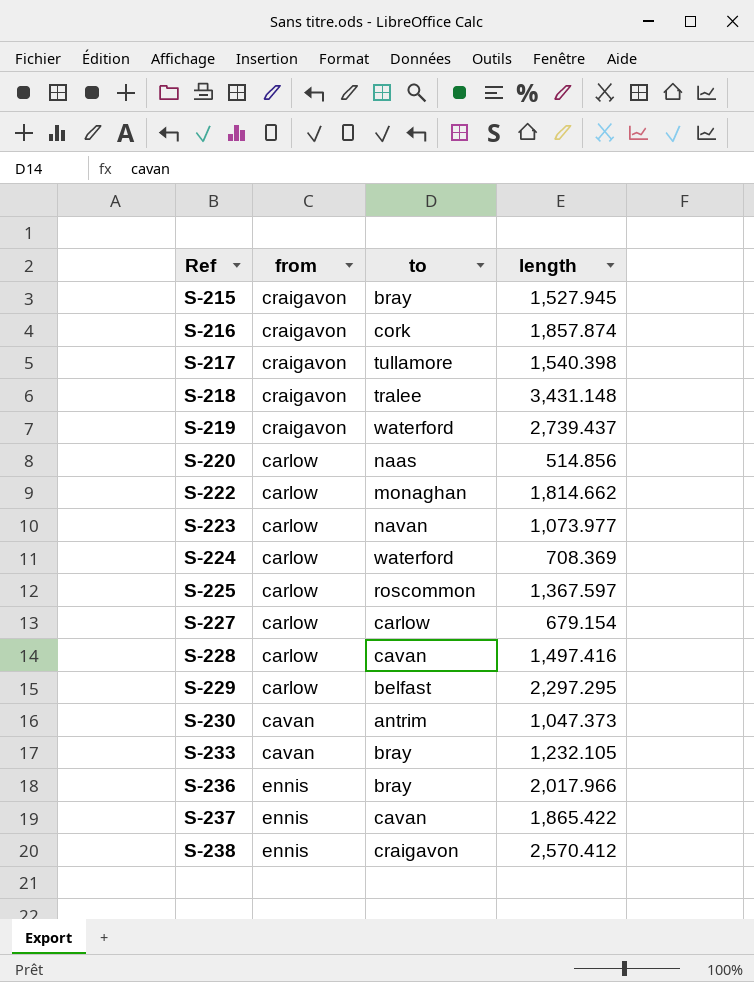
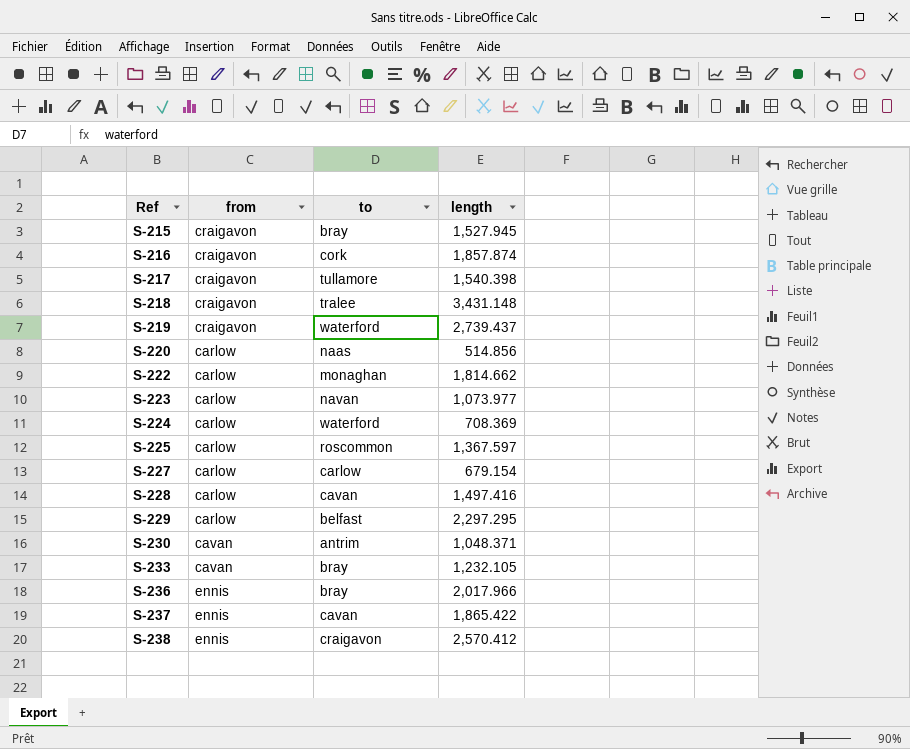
S-230 | length: 1,047.373 -> 1,048.371

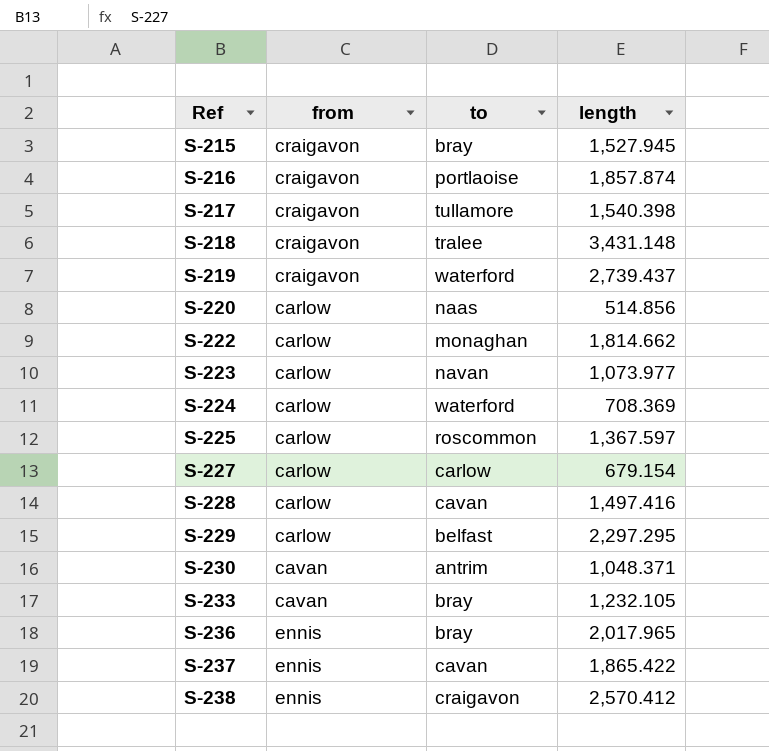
S-216 | to: cork -> portlaoise
S-236 | length: 2,017.966 -> 2,017.965

